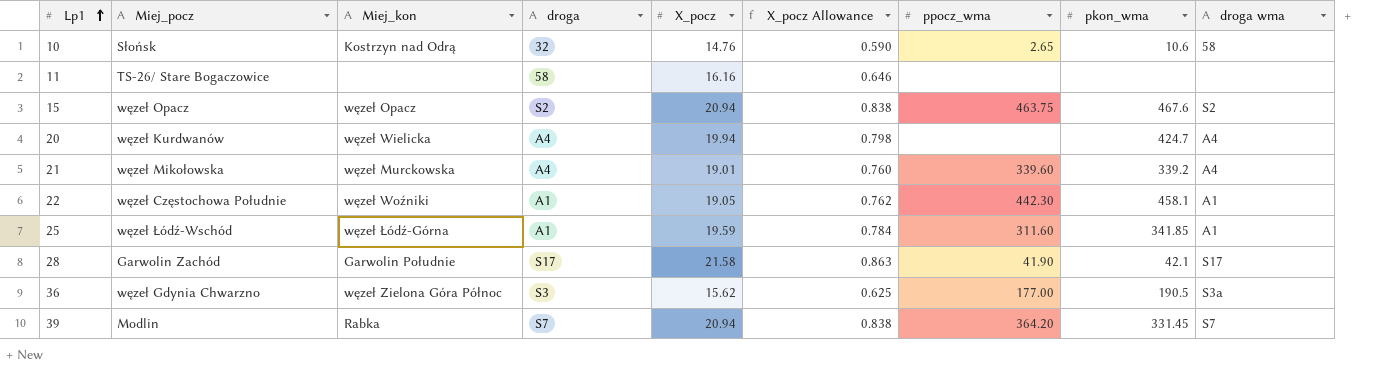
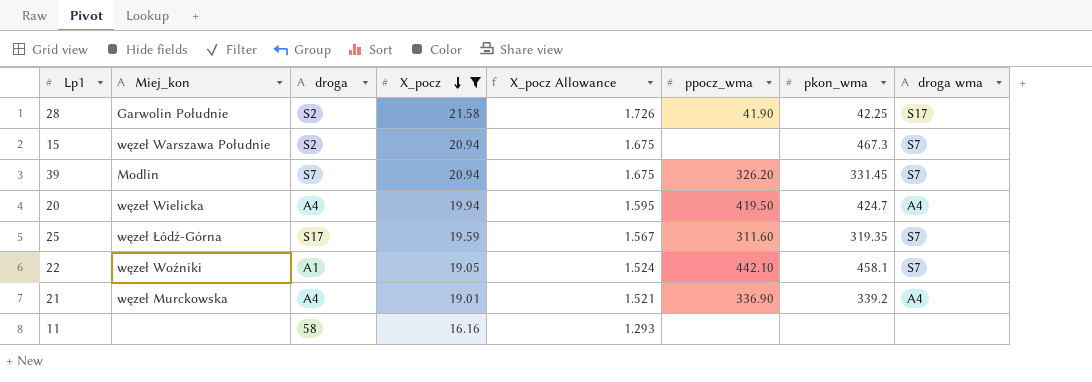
filter: none -> X_pocz >= 16.16
row order: Lp1 ascending -> X_pocz descending
column Miej_pocz | position: 2 -> none
column X_pocz Allowance | formula: [X_pocz] * 0.04 -> [X_pocz] * 0.08
28 | droga: S17 -> S2
28 | pkon_wma: 42.1 -> 42.25
15 | Miej_kon: węzeł Opacz -> węzeł Warszawa Południe
15 | ppocz_wma: 463.75 -> none
15 | pkon_wma: 467.6 -> 467.3
15 | droga wma: S2 -> S7
39 | Miej_kon: Rabka -> Modlin
39 | ppocz_wma: 364.20 -> 326.20
20 | ppocz_wma: none -> 419.50
25 | droga: A1 -> S17
25 | pkon_wma: 341.85 -> 319.35
25 | droga wma: A1 -> S7
22 | ppocz_wma: 442.30 -> 442.10
22 | droga wma: A1 -> S7
21 | ppocz_wma: 339.60 -> 336.90

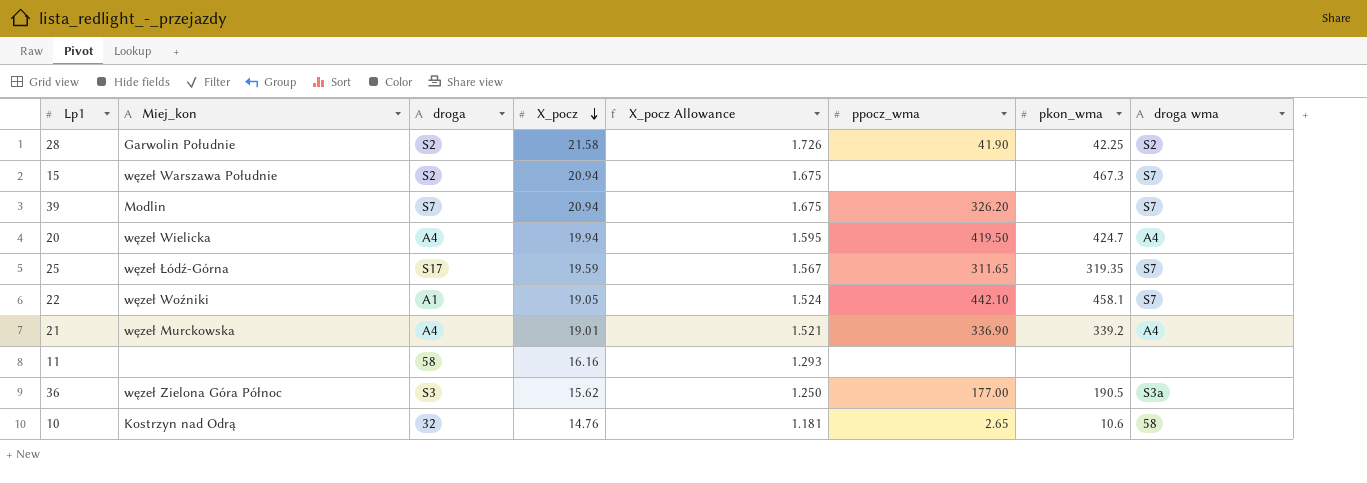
filter: X_pocz >= 16.16 -> none
28 | droga wma: S17 -> S2
39 | pkon_wma: 331.45 -> none
25 | ppocz_wma: 311.60 -> 311.65

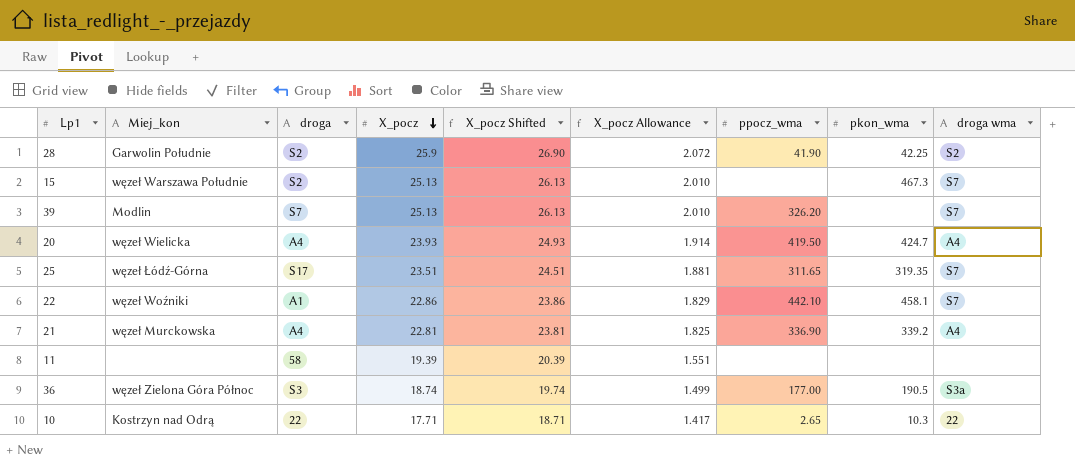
column X_pocz Shifted | formula: none -> [X_pocz] + 1
28 | X_pocz: 21.58 -> 25.9
28 | X_pocz Allowance: 1.726 -> 2.072
15 | X_pocz: 20.94 -> 25.13
15 | X_pocz Allowance: 1.675 -> 2.010
39 | X_pocz: 20.94 -> 25.13
39 | X_pocz Allowance: 1.675 -> 2.010
20 | X_pocz: 19.94 -> 23.93
20 | X_pocz Allowance: 1.595 -> 1.914
25 | X_pocz: 19.59 -> 23.51
25 | X_pocz Allowance: 1.567 -> 1.881
22 | X_pocz: 19.05 -> 22.86
22 | X_pocz Allowance: 1.524 -> 1.829
21 | X_pocz: 19.01 -> 22.81
21 | X_pocz Allowance: 1.521 -> 1.825
11 | X_pocz: 16.16 -> 19.39
11 | X_pocz Allowance: 1.293 -> 1.551
36 | X_pocz: 15.62 -> 18.74
36 | X_pocz Allowance: 1.250 -> 1.499
10 | droga: 32 -> 22
10 | X_pocz: 14.76 -> 17.71
10 | X_pocz Allowance: 1.181 -> 1.417
10 | pkon_wma: 10.6 -> 10.3
10 | droga wma: 58 -> 22

